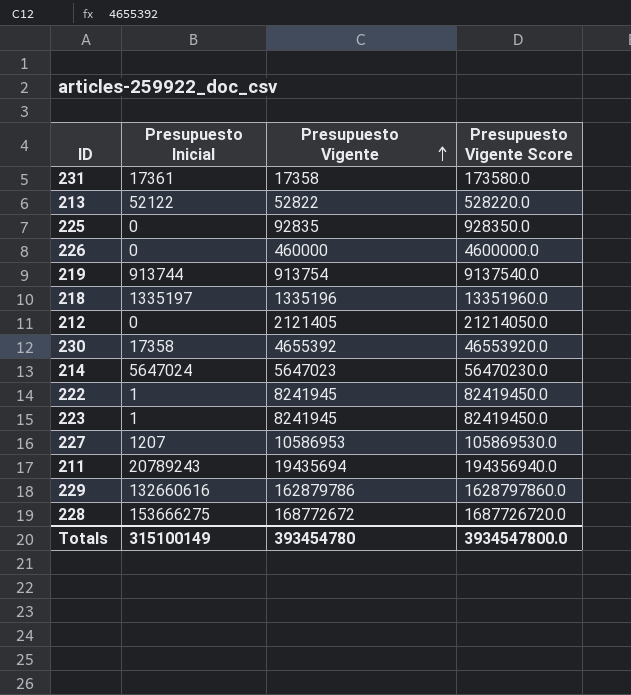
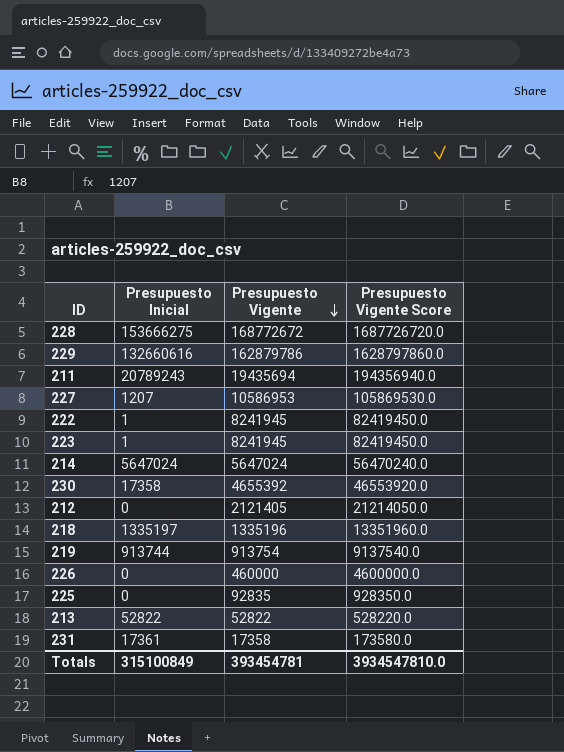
row order: Presupuesto Vigente ascending -> Presupuesto Vigente descending
214 | Presupuesto Vigente: 5647023 -> 5647024
214 | Presupuesto Vigente Score: 56470230.0 -> 56470240.0
213 | Presupuesto Inicial: 52122 -> 52822
Totals | Presupuesto Inicial: 315100149 -> 315100849
Totals | Presupuesto Vigente: 393454780 -> 393454781
Totals | Presupuesto Vigente Score: 3934547800.0 -> 3934547810.0

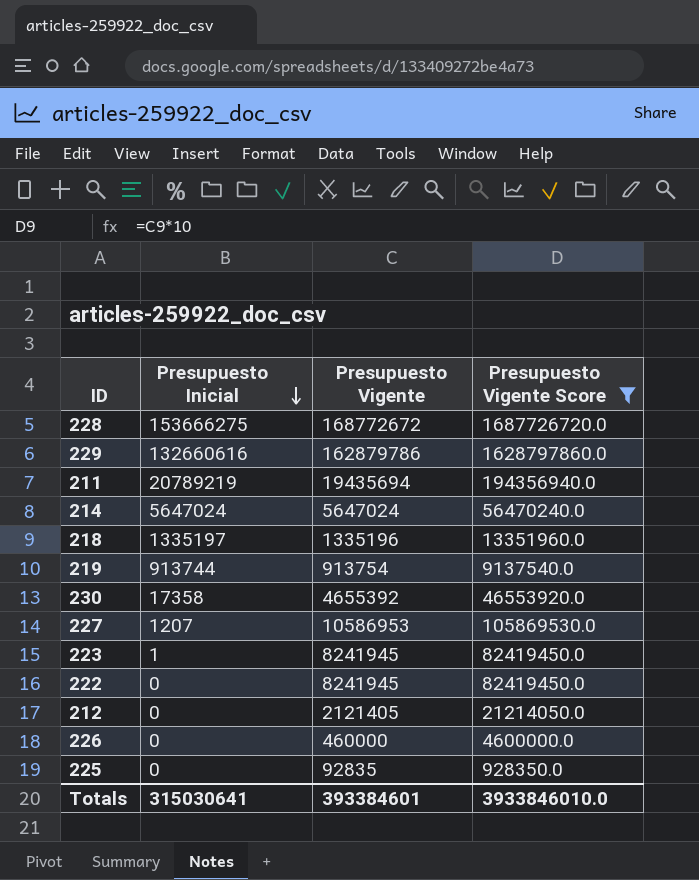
filter: none -> Presupuesto Vigente Score >= 928350.0
row order: Presupuesto Vigente descending -> Presupuesto Inicial descending
211 | Presupuesto Inicial: 20789243 -> 20789219
222 | Presupuesto Inicial: 1 -> 0
Totals | Presupuesto Inicial: 315100849 -> 315030641
Totals | Presupuesto Vigente: 393454781 -> 393384601
Totals | Presupuesto Vigente Score: 3934547810.0 -> 3933846010.0

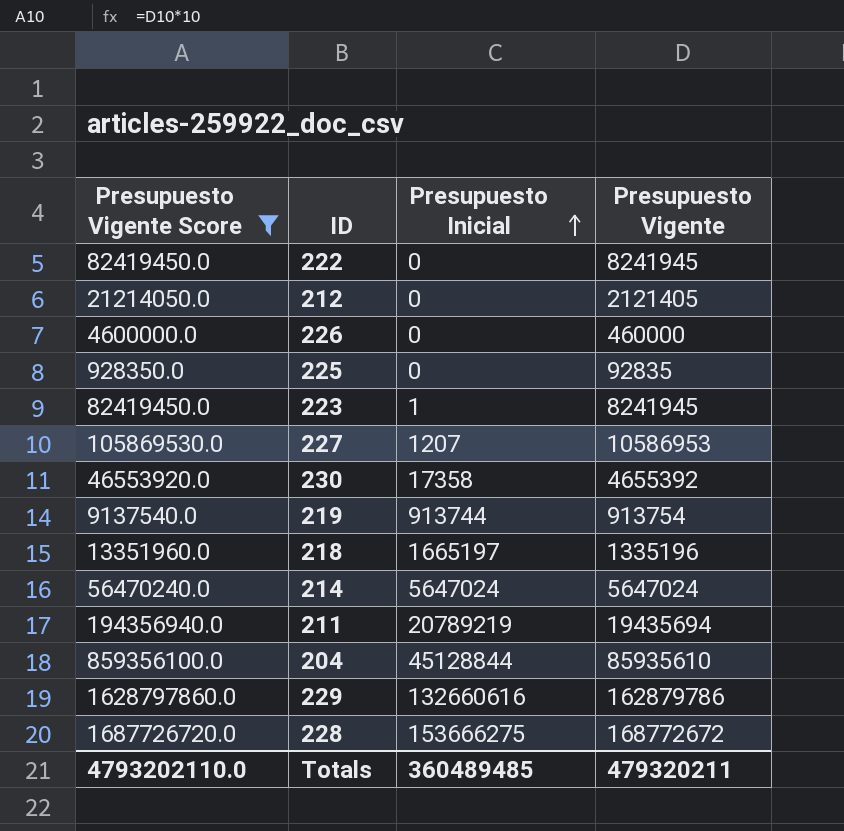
row order: Presupuesto Inicial descending -> Presupuesto Inicial ascending
column Presupuesto Vigente Score | position: 4 -> 1
218 | Presupuesto Inicial: 1335197 -> 1665197
row 204: none -> 859356100.0 | 45128844 | 85935610
Totals | Presupuesto Vigente Score: 3933846010.0 -> 4793202110.0
Totals | Presupuesto Inicial: 315030641 -> 360489485
Totals | Presupuesto Vigente: 393384601 -> 479320211

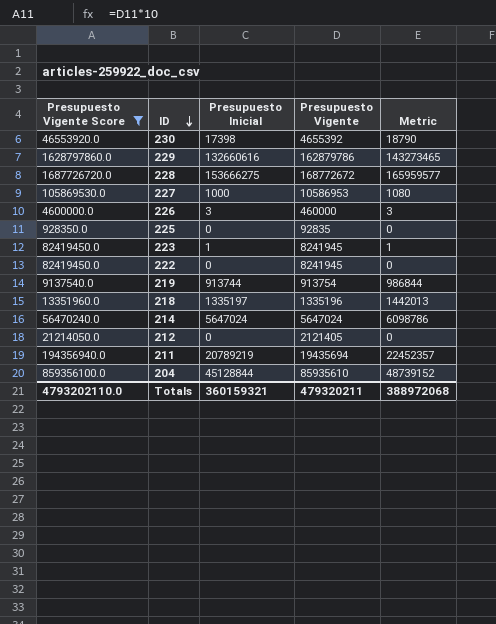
row order: Presupuesto Inicial ascending -> ID descending
column Metric | formula: none -> [Presupuesto Inicial] * 1.08
230 | Presupuesto Inicial: 17358 -> 17398
227 | Presupuesto Inicial: 1207 -> 1000
226 | Presupuesto Inicial: 0 -> 3
218 | Presupuesto Inicial: 1665197 -> 1335197
Totals | Presupuesto Inicial: 360489485 -> 360159321

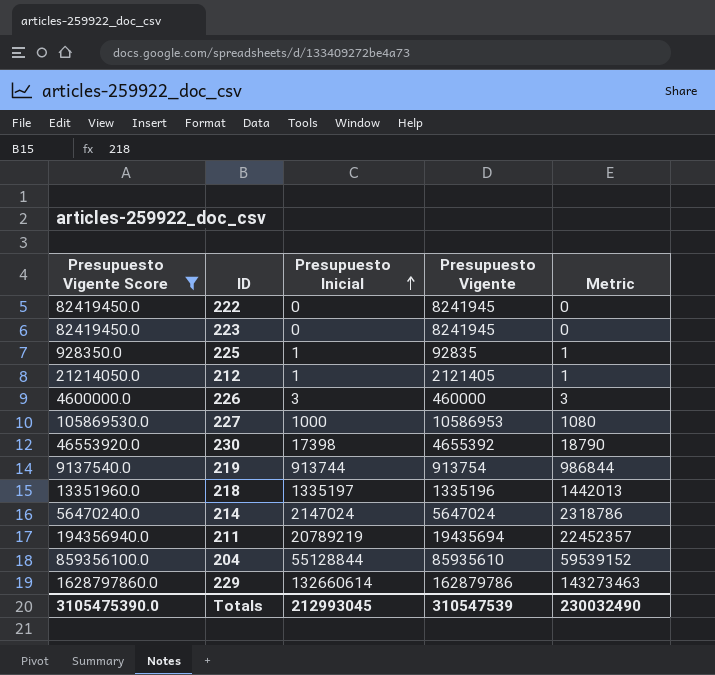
row order: ID descending -> Presupuesto Inicial ascending
row 228: 1687726720.0 | 153666275 | 168772672 | 165959577 -> none
223 | Presupuesto Inicial: 1 -> 0
223 | Metric: 1 -> 0
225 | Presupuesto Inicial: 0 -> 1
225 | Metric: 0 -> 1
212 | Presupuesto Inicial: 0 -> 1
212 | Metric: 0 -> 1
214 | Presupuesto Inicial: 5647024 -> 2147024
214 | Metric: 6098786 -> 2318786
204 | Presupuesto Inicial: 45128844 -> 55128844
204 | Metric: 48739152 -> 59539152
229 | Presupuesto Inicial: 132660616 -> 132660614
229 | Metric: 143273465 -> 143273463
Totals | Presupuesto Vigente Score: 4793202110.0 -> 3105475390.0
Totals | Presupuesto Inicial: 360159321 -> 212993045
Totals | Presupuesto Vigente: 479320211 -> 310547539
Totals | Metric: 388972068 -> 230032490

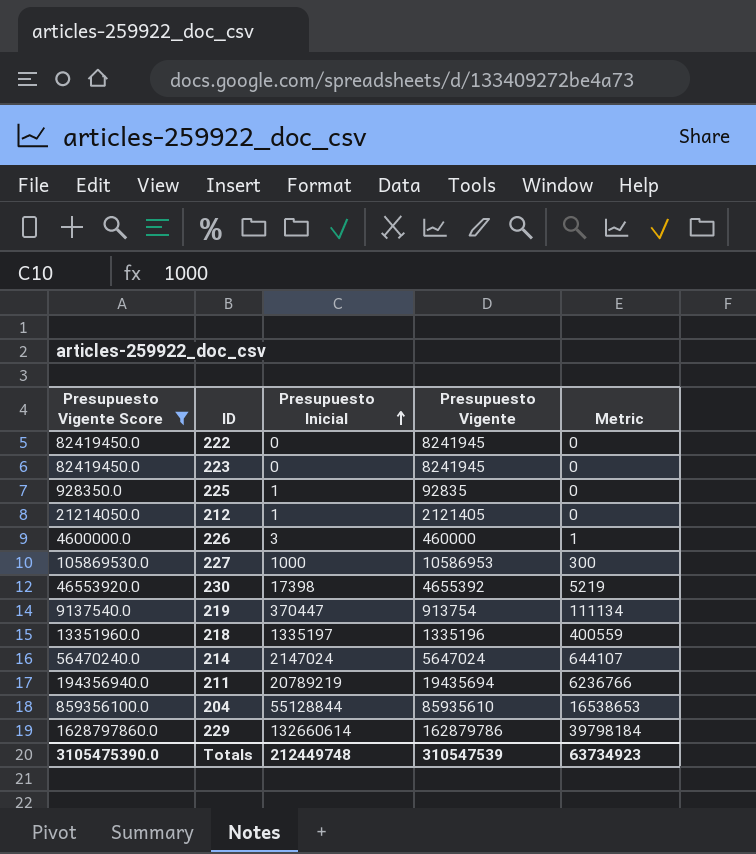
column Metric | formula: [Presupuesto Inicial] * 1.08 -> [Presupuesto Inicial] * 0.3
219 | Presupuesto Inicial: 913744 -> 370447
Totals | Presupuesto Inicial: 212993045 -> 212449748
Totals | Metric: 230032490 -> 63734923

